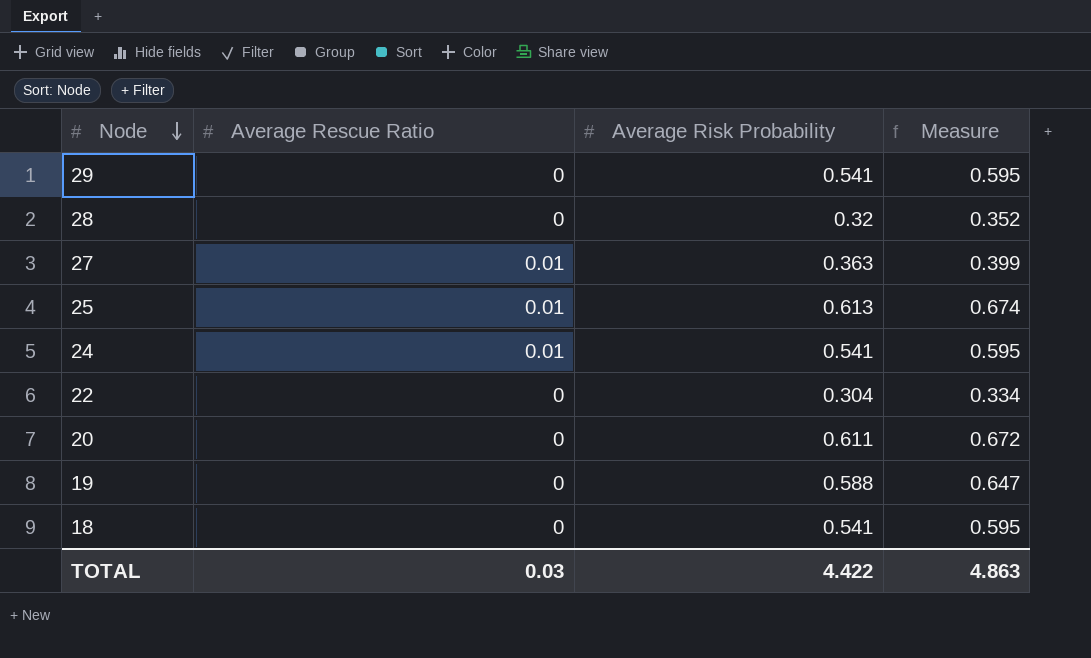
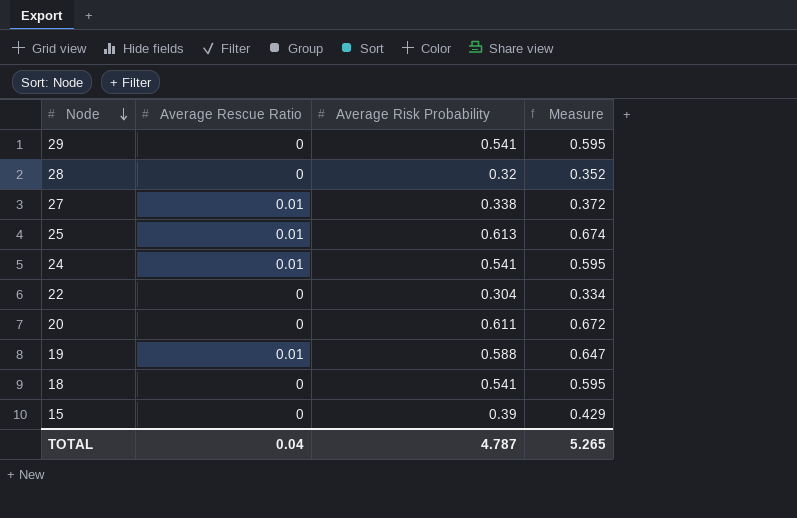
27 | Average Risk Probability: 0.363 -> 0.338
27 | Measure: 0.399 -> 0.372
19 | Average Rescue Ratio: 0 -> 0.01
row 15: none -> 0 | 0.39 | 0.429
TOTAL | Average Rescue Ratio: 0.03 -> 0.04
TOTAL | Average Risk Probability: 4.422 -> 4.787
TOTAL | Measure: 4.863 -> 5.265

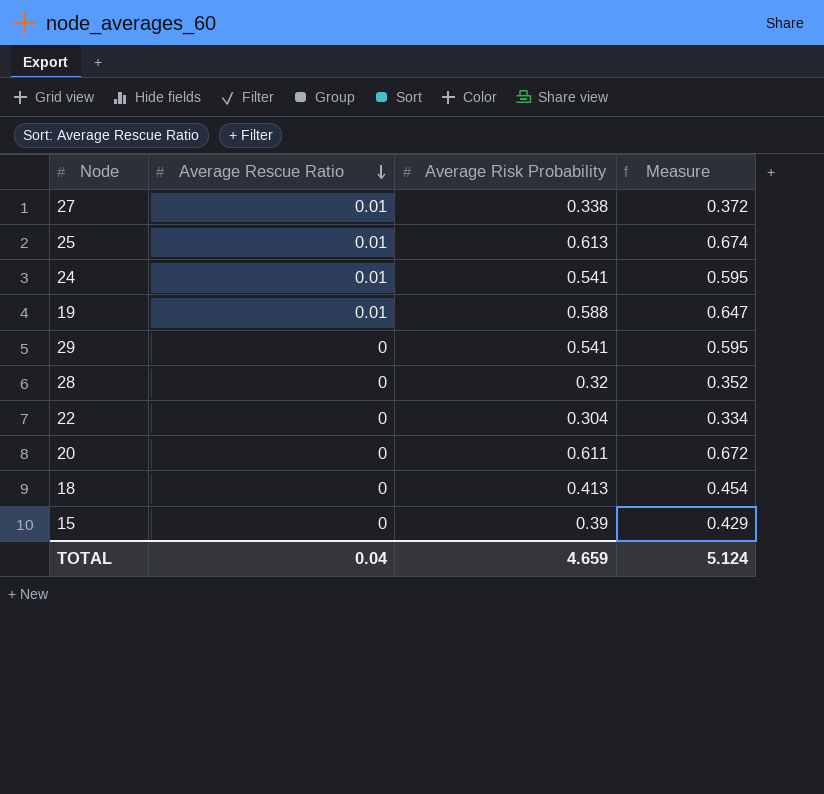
row order: Node descending -> Average Rescue Ratio descending
18 | Average Risk Probability: 0.541 -> 0.413
18 | Measure: 0.595 -> 0.454
TOTAL | Average Risk Probability: 4.787 -> 4.659
TOTAL | Measure: 5.265 -> 5.124

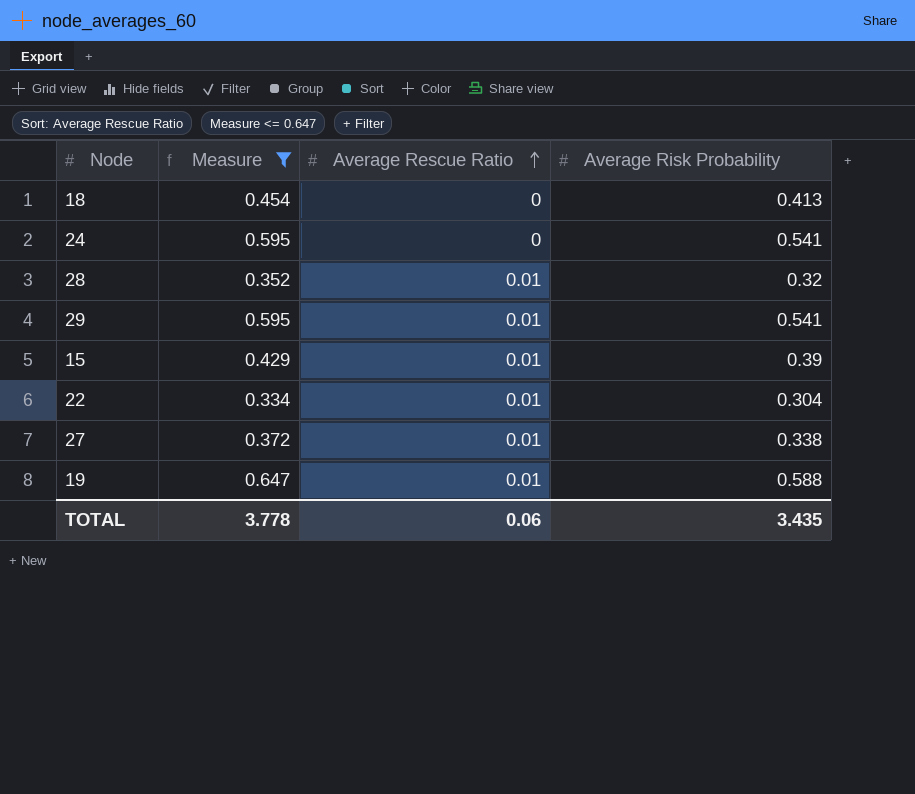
filter: none -> Measure <= 0.647
row order: Average Rescue Ratio descending -> Average Rescue Ratio ascending
column Measure | position: 4 -> 2
24 | Average Rescue Ratio: 0.01 -> 0
28 | Average Rescue Ratio: 0 -> 0.01
29 | Average Rescue Ratio: 0 -> 0.01
15 | Average Rescue Ratio: 0 -> 0.01
22 | Average Rescue Ratio: 0 -> 0.01
TOTAL | Measure: 5.124 -> 3.778
TOTAL | Average Rescue Ratio: 0.04 -> 0.06
TOTAL | Average Risk Probability: 4.659 -> 3.435

